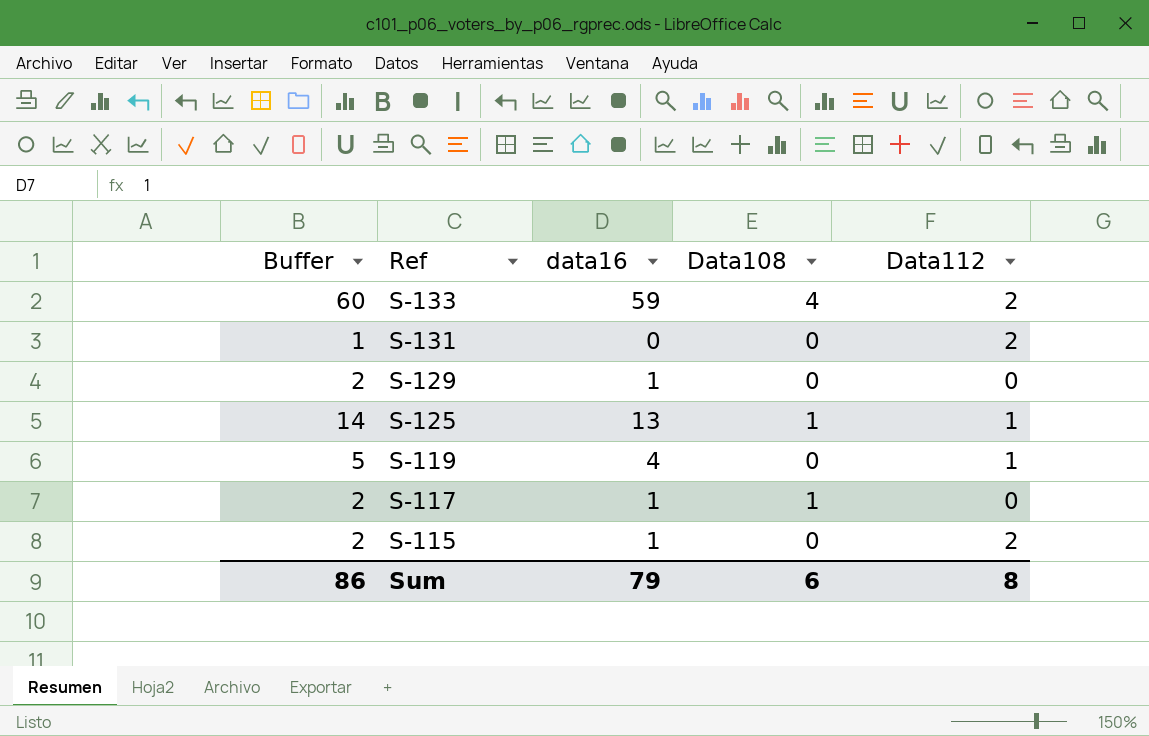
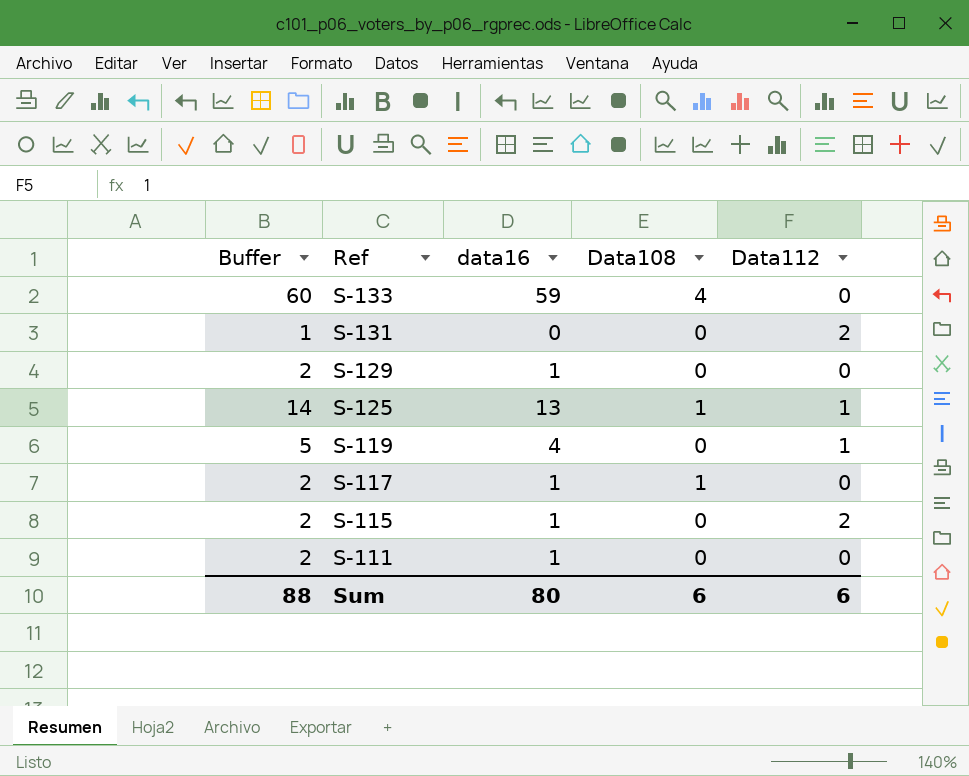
S-133 | Data112: 2 -> 0
row S-111: none -> 2 | 1 | 0 | 0
Sum | Buffer: 86 -> 88
Sum | data16: 79 -> 80
Sum | Data112: 8 -> 6

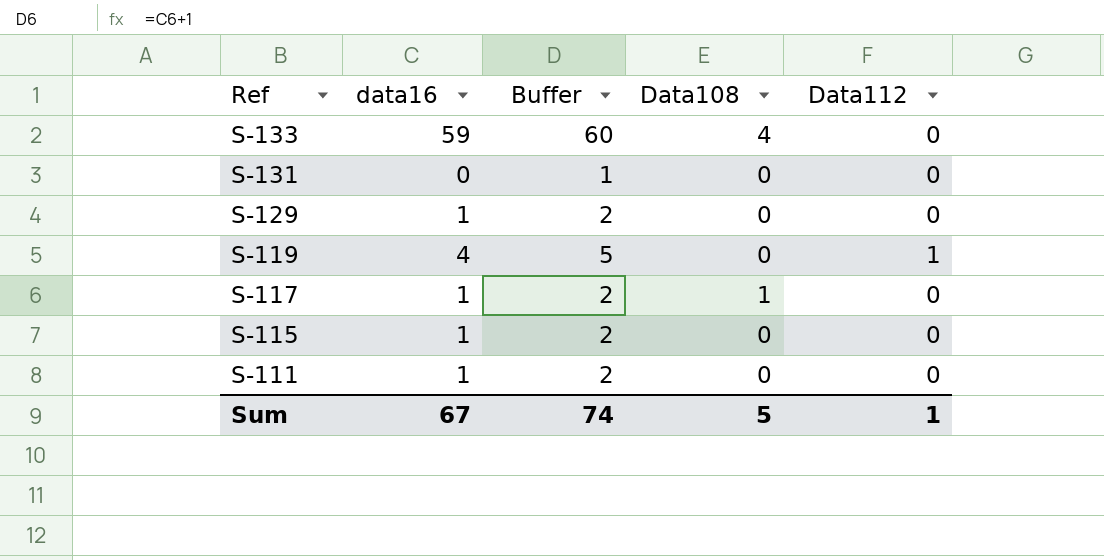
column Buffer | position: 1 -> 3
row S-125: 14 | 13 | 1 | 1 -> none
S-131 | Data112: 2 -> 0
S-115 | Data112: 2 -> 0
Sum | data16: 80 -> 67
Sum | Buffer: 88 -> 74
Sum | Data108: 6 -> 5
Sum | Data112: 6 -> 1

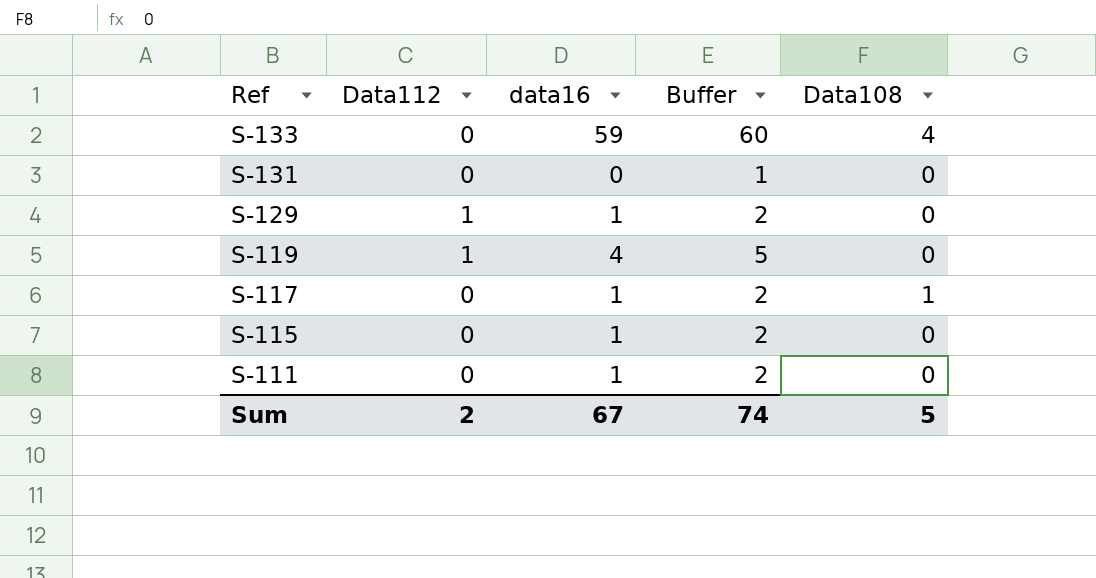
column Data112 | position: 5 -> 2
S-129 | Data112: 0 -> 1
Sum | Data112: 1 -> 2

